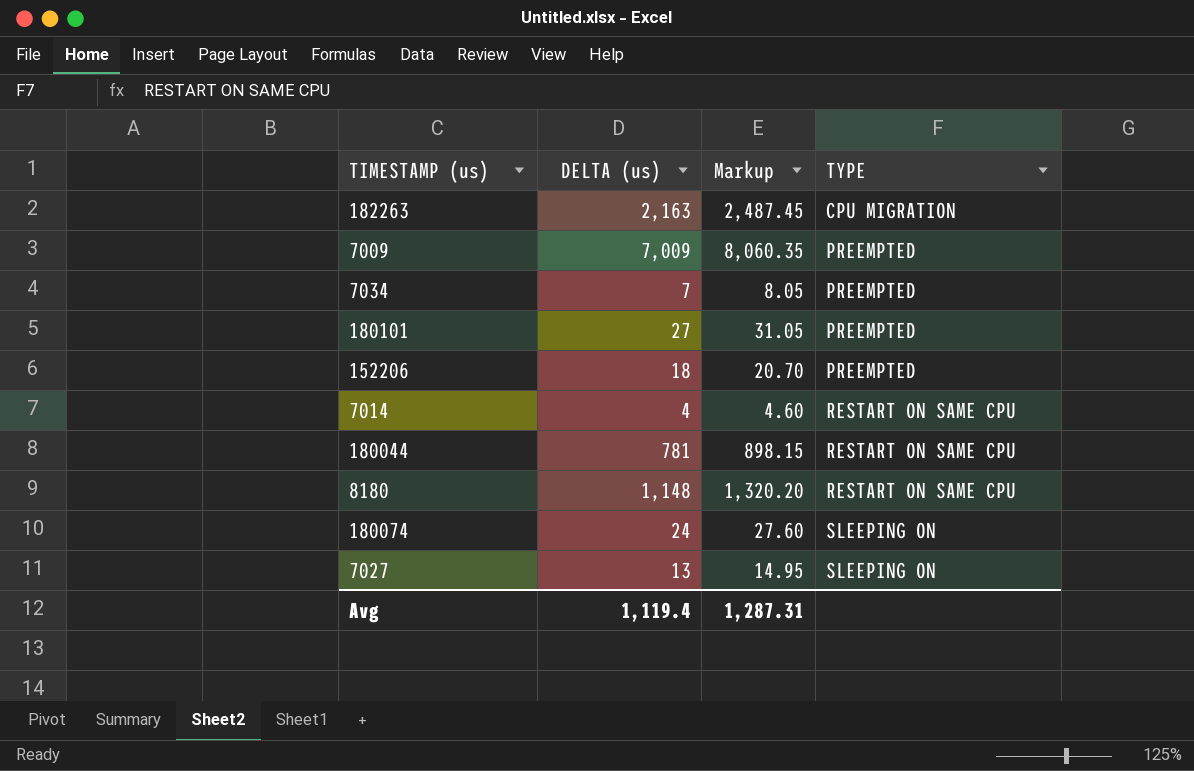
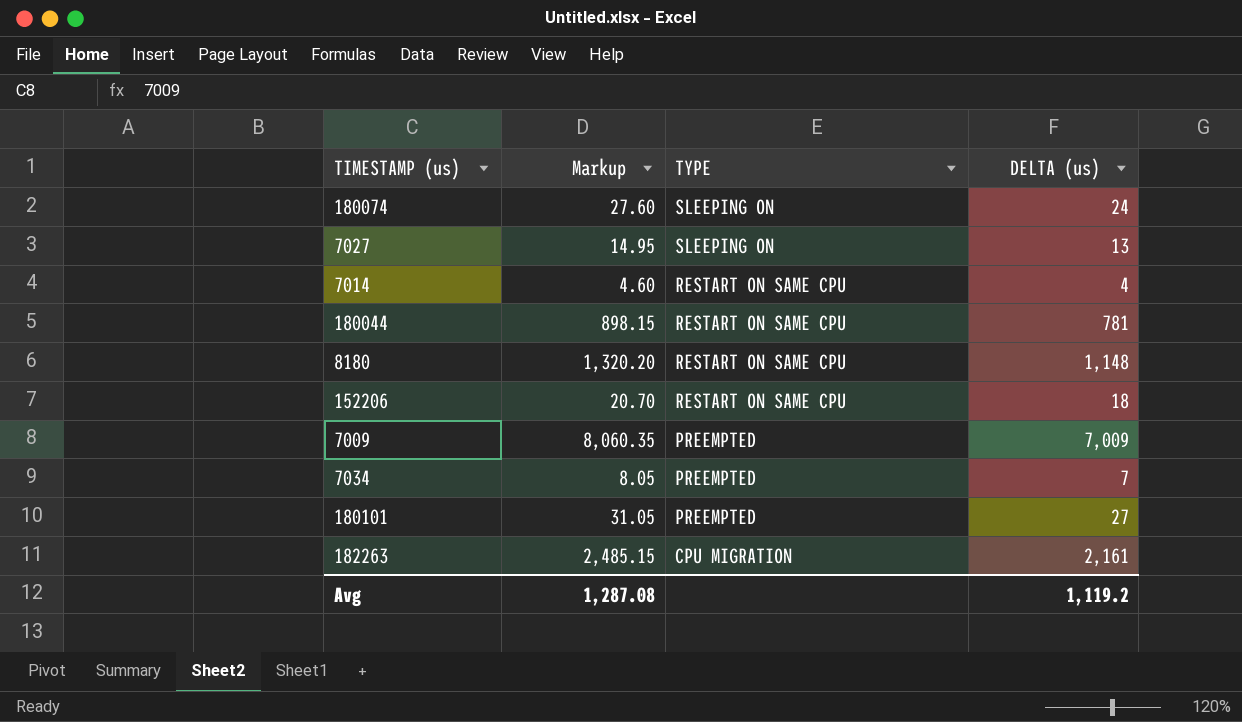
row order: TYPE ascending -> TYPE descending
column DELTA (us) | position: 2 -> 4
152206 | TYPE: PREEMPTED -> RESTART ON SAME CPU
182263 | Markup: 2,487.45 -> 2,485.15
182263 | DELTA (us): 2,163 -> 2,161
Avg | Markup: 1,287.31 -> 1,287.08
Avg | DELTA (us): 1,119.4 -> 1,119.2

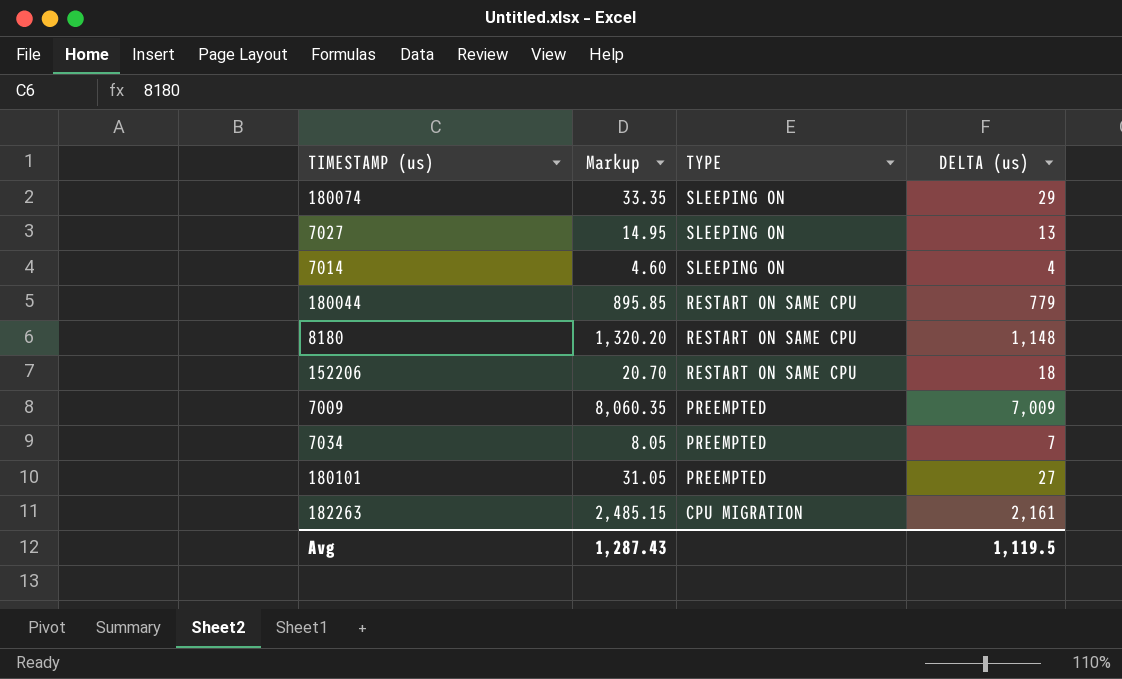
180074 | Markup: 27.60 -> 33.35
180074 | DELTA (us): 24 -> 29
7014 | TYPE: RESTART ON SAME CPU -> SLEEPING ON
180044 | Markup: 898.15 -> 895.85
180044 | DELTA (us): 781 -> 779
Avg | Markup: 1,287.08 -> 1,287.43
Avg | DELTA (us): 1,119.2 -> 1,119.5

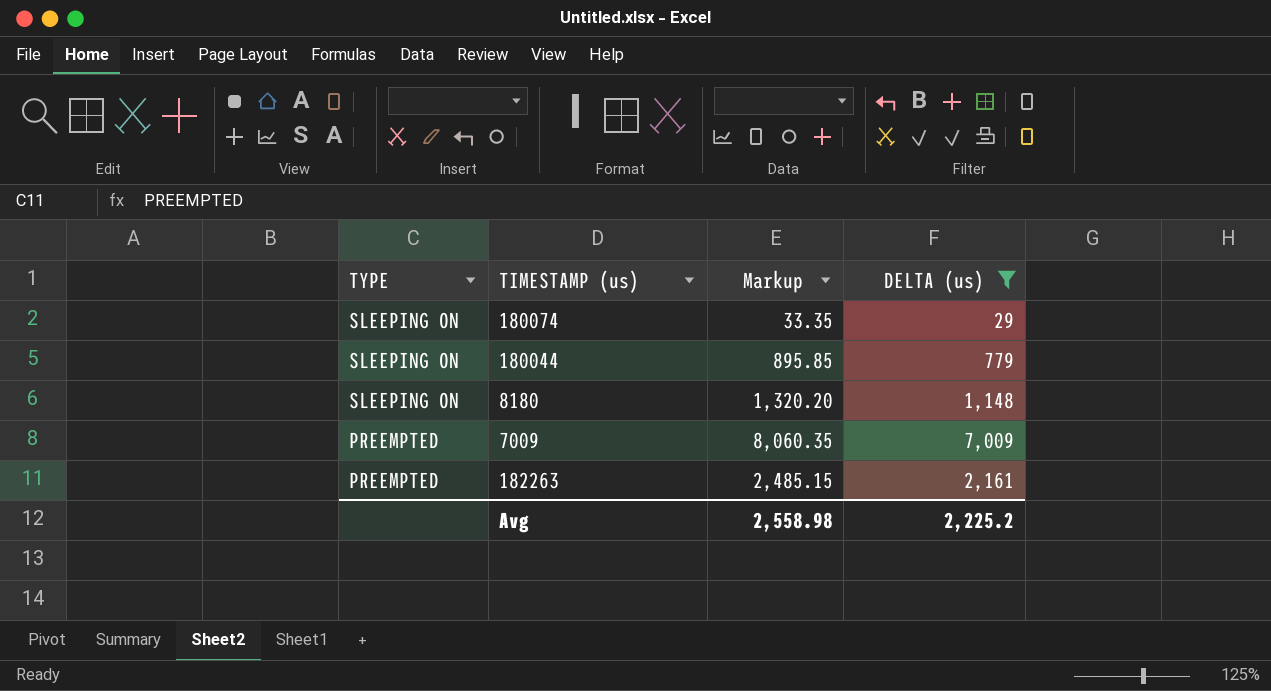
filter: none -> DELTA (us) >= 29
column TYPE | position: 3 -> 1
180044 | TYPE: RESTART ON SAME CPU -> SLEEPING ON
8180 | TYPE: RESTART ON SAME CPU -> SLEEPING ON
182263 | TYPE: CPU MIGRATION -> PREEMPTED
Avg | Markup: 1,287.43 -> 2,558.98
Avg | DELTA (us): 1,119.5 -> 2,225.2

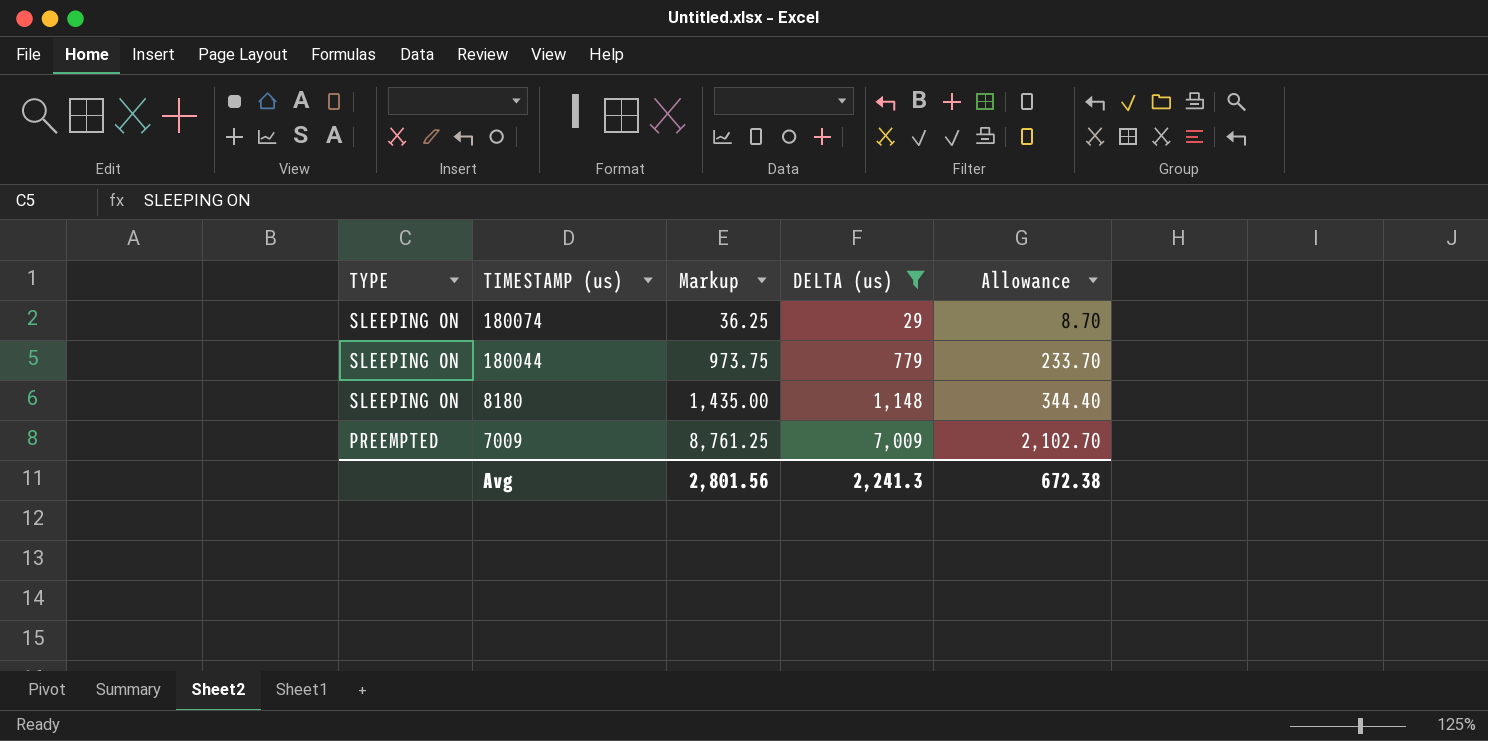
column Markup | formula: [DELTA (us)] * 1.15 -> [DELTA (us)] * 1.25
column Allowance | formula: none -> [DELTA (us)] * 0.3
row 182263: PREEMPTED | 2,485.15 | 2,161 -> none
Avg | Markup: 2,558.98 -> 2,801.56
Avg | DELTA (us): 2,225.2 -> 2,241.3

